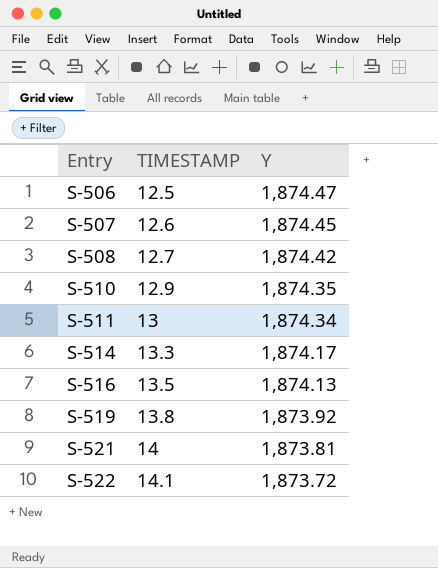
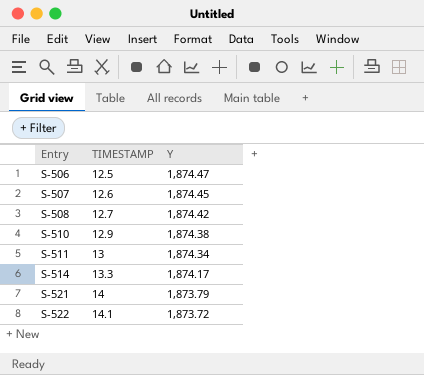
row S-516: 13.5 | 1,874.13 -> none
row S-519: 13.8 | 1,873.92 -> none
S-510 | Y: 1,874.35 -> 1,874.38
S-521 | Y: 1,873.81 -> 1,873.79

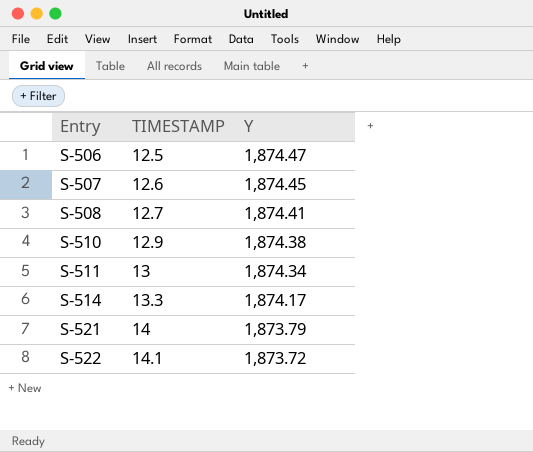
S-508 | Y: 1,874.42 -> 1,874.41

